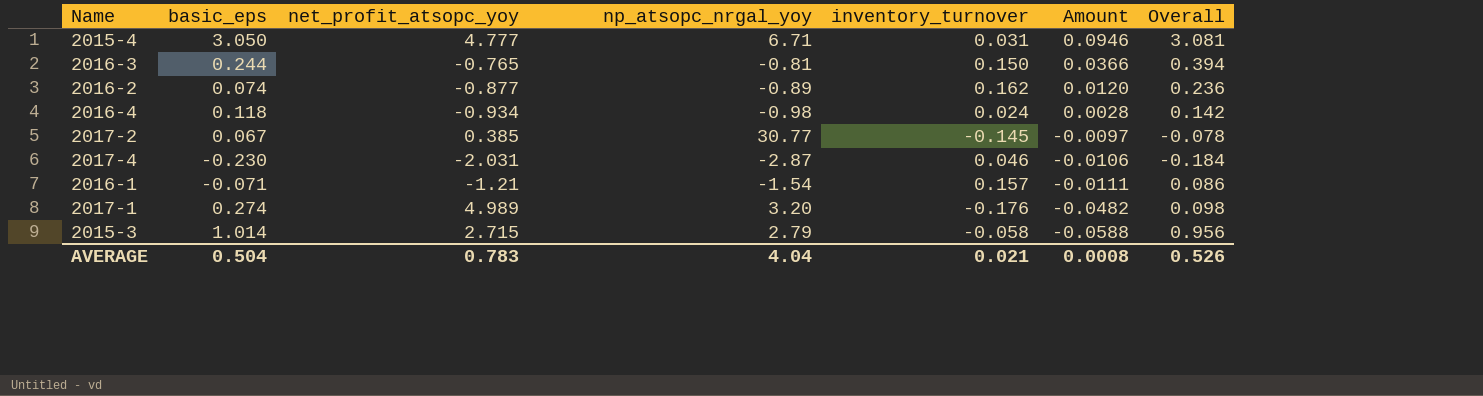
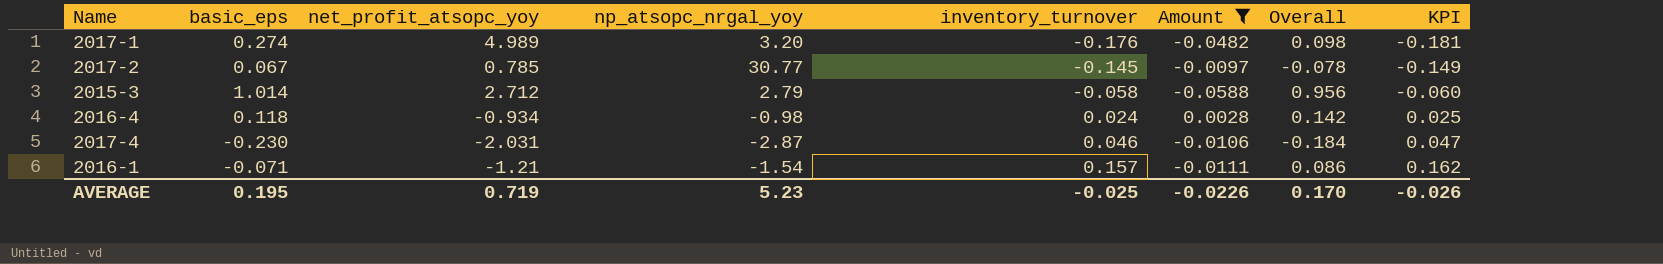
filter: none -> Amount <= 0.0028
row order: Amount descending -> inventory_turnover ascending
column KPI | formula: none -> [inventory_turnover] * 1.03
2017-2 | net_profit_atsopc_yoy: 0.385 -> 0.785
2015-3 | net_profit_atsopc_yoy: 2.715 -> 2.712
AVERAGE | basic_eps: 0.504 -> 0.195
AVERAGE | net_profit_atsopc_yoy: 0.783 -> 0.719
AVERAGE | np_atsopc_nrgal_yoy: 4.04 -> 5.23
AVERAGE | inventory_turnover: 0.021 -> -0.025
AVERAGE | Amount: 0.0008 -> -0.0226
AVERAGE | Overall: 0.526 -> 0.170

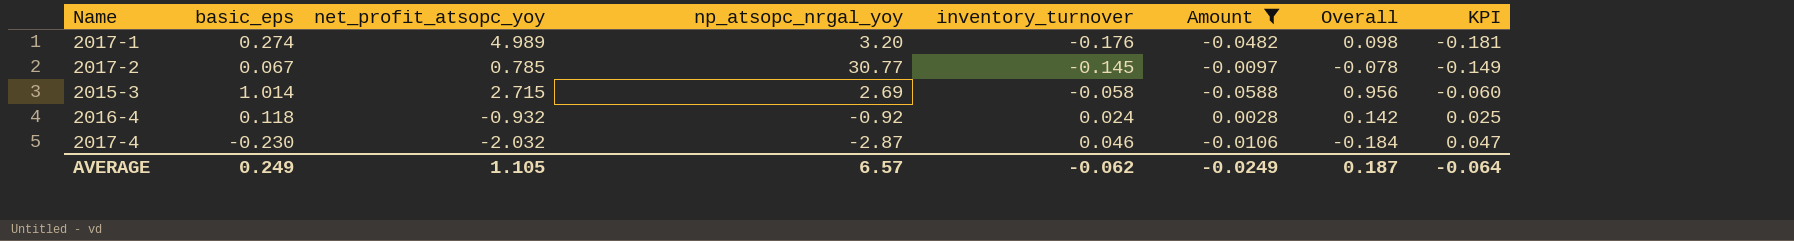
row 2016-1: -0.071 | -1.21 | -1.54 | 0.157 | -0.0111 | 0.086 | 0.162 -> none
2015-3 | net_profit_atsopc_yoy: 2.712 -> 2.715
2015-3 | np_atsopc_nrgal_yoy: 2.79 -> 2.69
2016-4 | net_profit_atsopc_yoy: -0.934 -> -0.932
2016-4 | np_atsopc_nrgal_yoy: -0.98 -> -0.92
2017-4 | net_profit_atsopc_yoy: -2.031 -> -2.032
AVERAGE | basic_eps: 0.195 -> 0.249
AVERAGE | net_profit_atsopc_yoy: 0.719 -> 1.105
AVERAGE | np_atsopc_nrgal_yoy: 5.23 -> 6.57
AVERAGE | inventory_turnover: -0.025 -> -0.062
AVERAGE | Amount: -0.0226 -> -0.0249
AVERAGE | Overall: 0.170 -> 0.187
AVERAGE | KPI: -0.026 -> -0.064

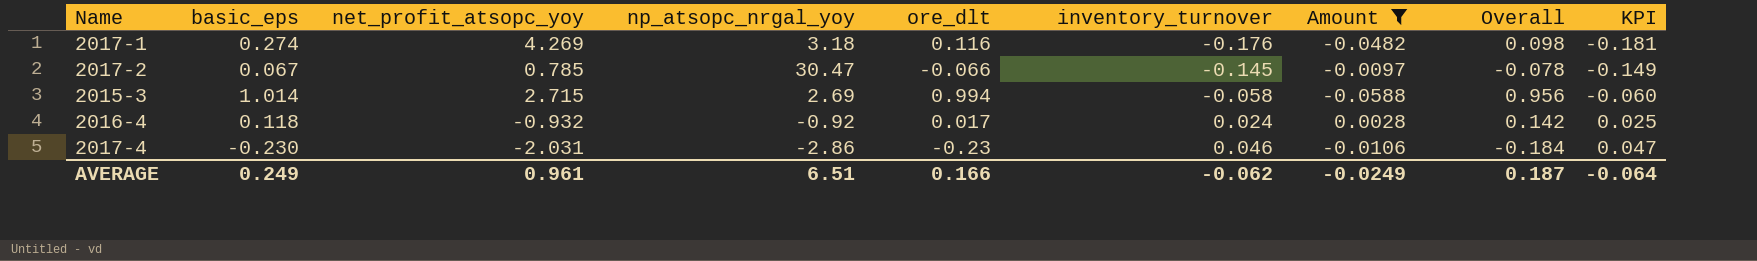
column ore_dlt | position: none -> 5
2017-1 | net_profit_atsopc_yoy: 4.989 -> 4.269
2017-1 | np_atsopc_nrgal_yoy: 3.20 -> 3.18
2017-2 | np_atsopc_nrgal_yoy: 30.77 -> 30.47
2017-4 | net_profit_atsopc_yoy: -2.032 -> -2.031
2017-4 | np_atsopc_nrgal_yoy: -2.87 -> -2.86
AVERAGE | net_profit_atsopc_yoy: 1.105 -> 0.961
AVERAGE | np_atsopc_nrgal_yoy: 6.57 -> 6.51

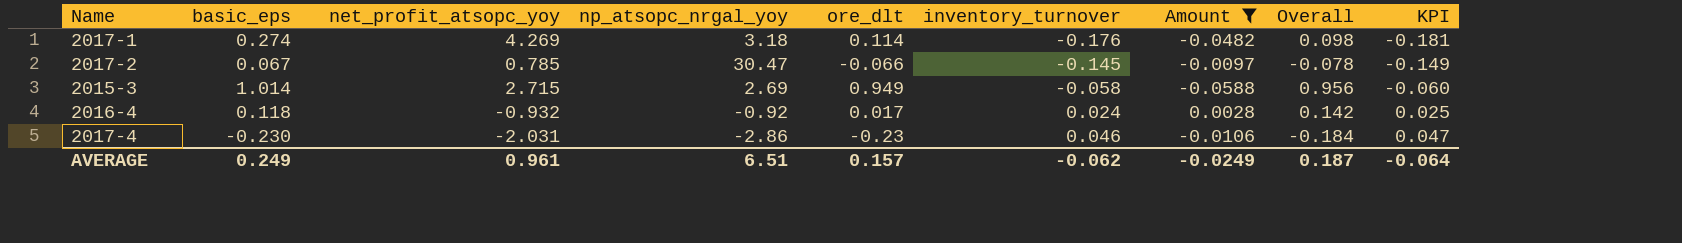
2017-1 | ore_dlt: 0.116 -> 0.114
2015-3 | ore_dlt: 0.994 -> 0.949
AVERAGE | ore_dlt: 0.166 -> 0.157

